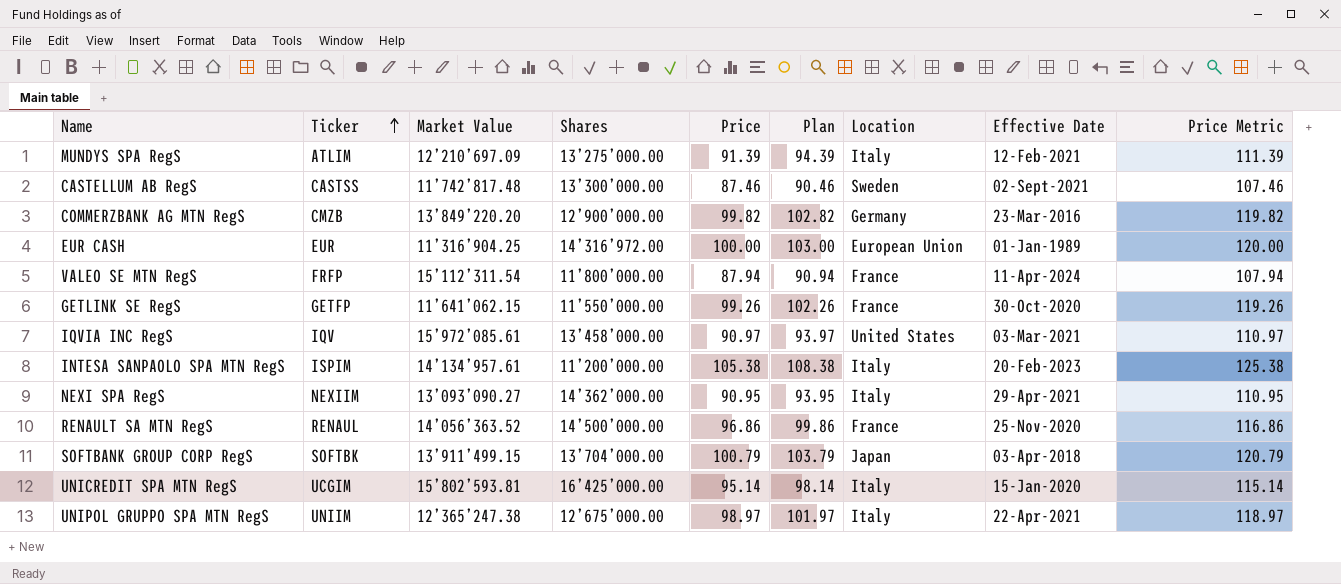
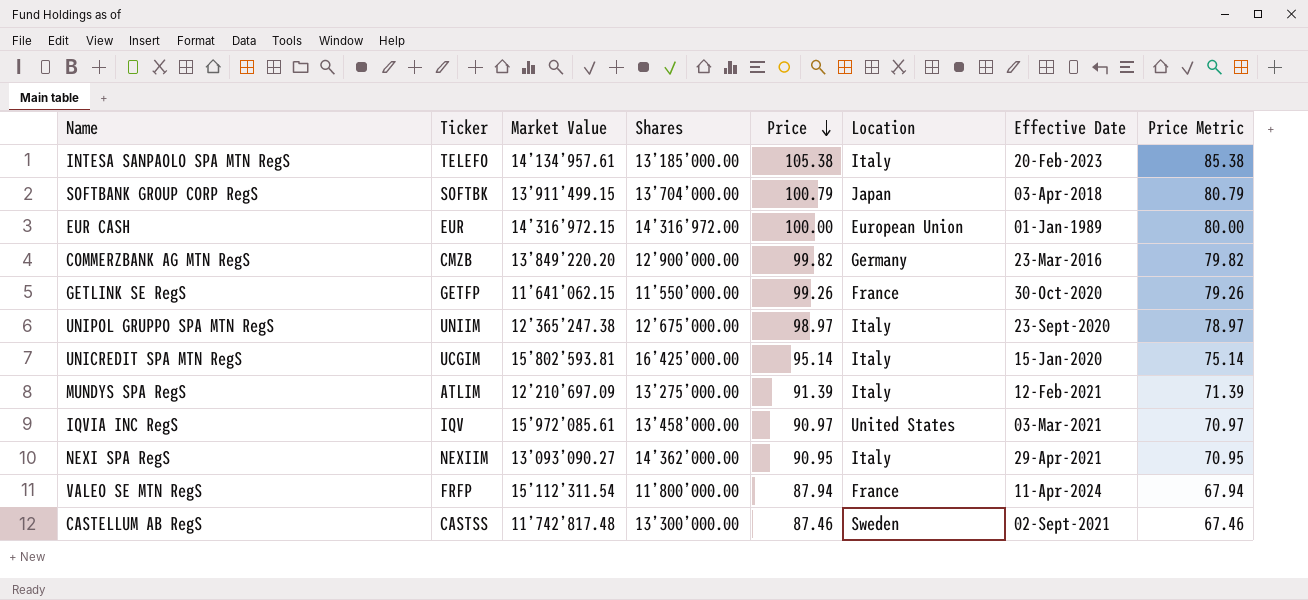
row order: Ticker ascending -> Price descending
column Plan | formula: [Price] + 3 -> none
column Price Metric | formula: [Price] + 20 -> [Price] - 20
row RENAULT SA MTN RegS: RENAUL | 14’056’363.52 | 14’500’000.00 | 96.86 | 99.86 | France | 25-Nov-2020 | 116.86 -> none
INTESA SANPAOLO SPA MTN RegS | Ticker: ISPIM -> TELEFO
INTESA SANPAOLO SPA MTN RegS | Shares: 11’200’000.00 -> 13’185’000.00
EUR CASH | Market Value: 11’316’904.25 -> 14’316’972.15
UNIPOL GRUPPO SPA MTN RegS | Effective Date: 22-Apr-2021 -> 23-Sept-2020

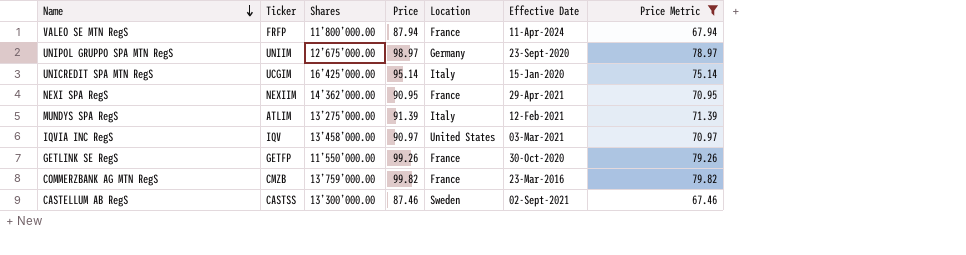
filter: none -> Price Metric <= 79.82
row order: Price descending -> Name descending
column Market Value | position: 3 -> none
UNIPOL GRUPPO SPA MTN RegS | Location: Italy -> Germany
NEXI SPA RegS | Location: Italy -> France
COMMERZBANK AG MTN RegS | Shares: 12’900’000.00 -> 13’759’000.00
COMMERZBANK AG MTN RegS | Location: Germany -> France

